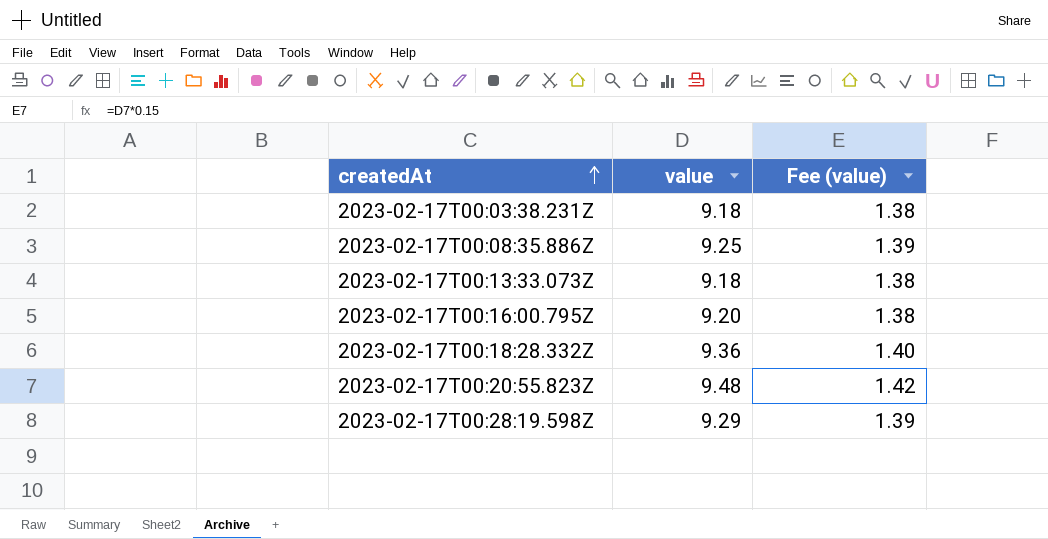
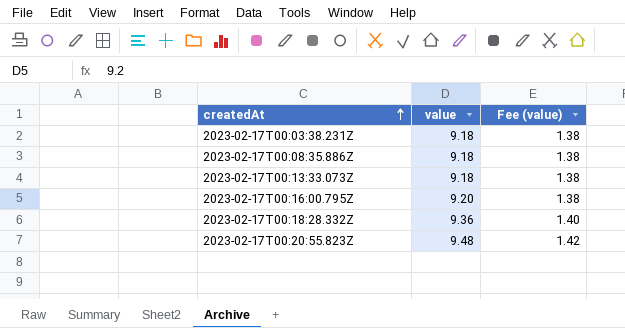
row 2023-02-17T00:28:19.598Z: 9.29 | 1.39 -> none
2023-02-17T00:08:35.886Z | value: 9.25 -> 9.18
2023-02-17T00:08:35.886Z | Fee (value): 1.39 -> 1.38

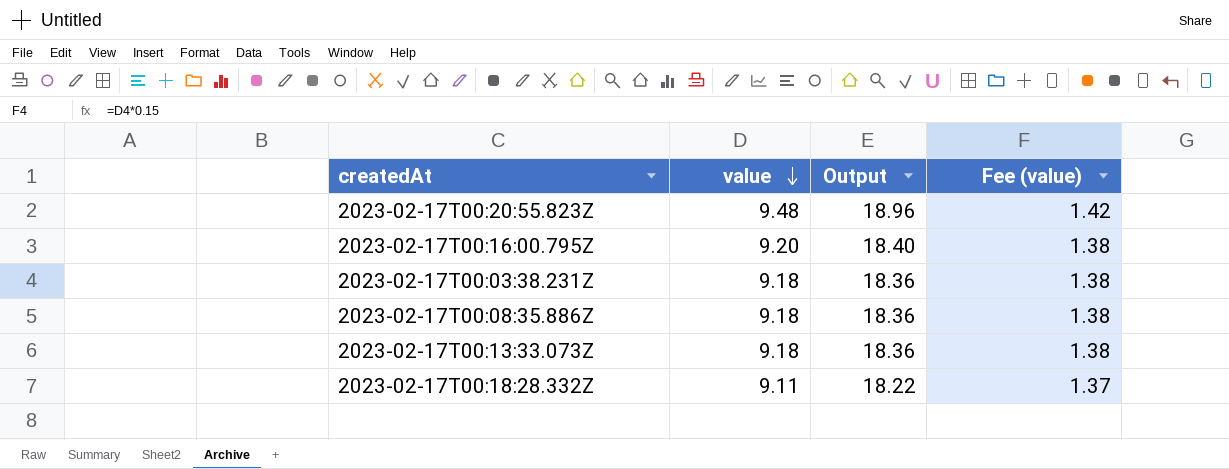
row order: createdAt ascending -> value descending
column Output | formula: none -> [value] * 2
2023-02-17T00:18:28.332Z | value: 9.36 -> 9.11
2023-02-17T00:18:28.332Z | Fee (value): 1.40 -> 1.37

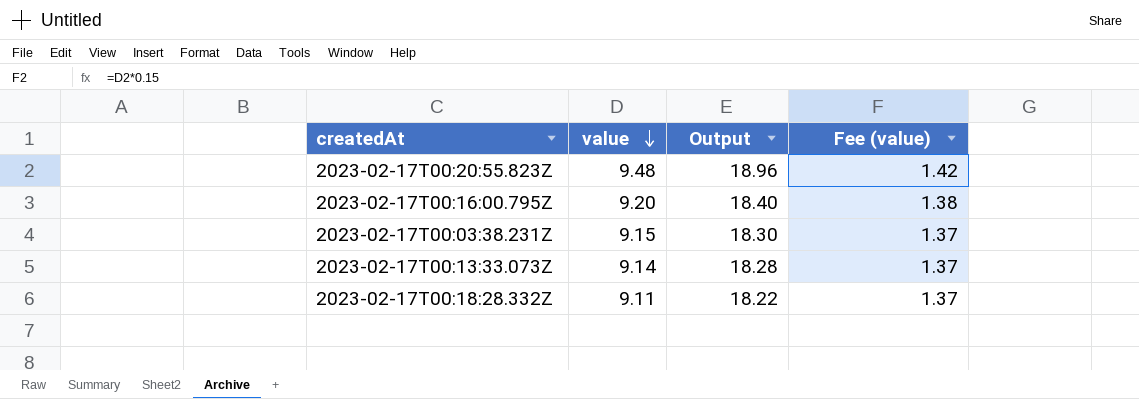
row 2023-02-17T00:08:35.886Z: 9.18 | 18.36 | 1.38 -> none
2023-02-17T00:03:38.231Z | value: 9.18 -> 9.15
2023-02-17T00:03:38.231Z | Output: 18.36 -> 18.30
2023-02-17T00:03:38.231Z | Fee (value): 1.38 -> 1.37
2023-02-17T00:13:33.073Z | value: 9.18 -> 9.14
2023-02-17T00:13:33.073Z | Output: 18.36 -> 18.28
2023-02-17T00:13:33.073Z | Fee (value): 1.38 -> 1.37

